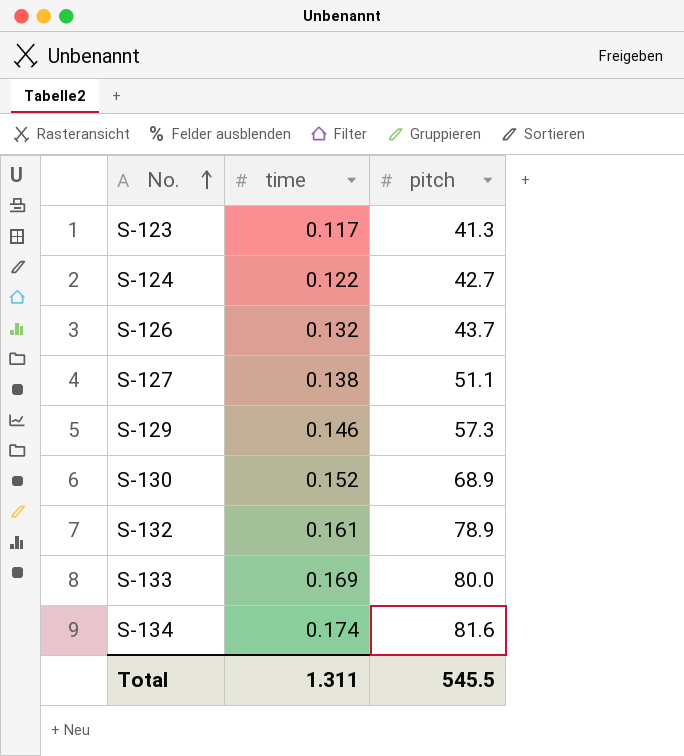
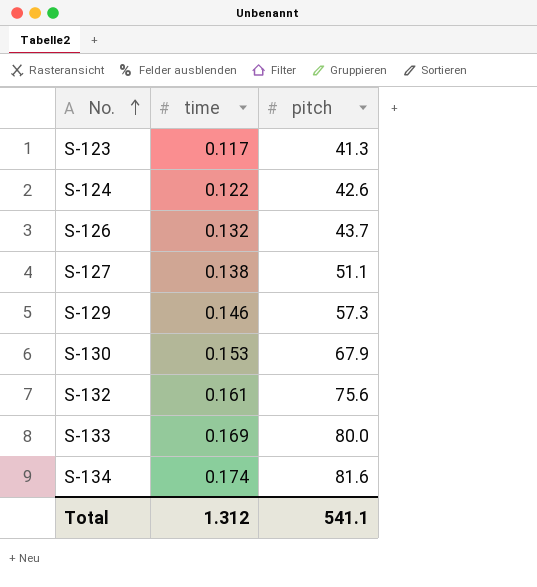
S-124 | pitch: 42.7 -> 42.6
S-130 | time: 0.152 -> 0.153
S-130 | pitch: 68.9 -> 67.9
S-132 | pitch: 78.9 -> 75.6
Total | time: 1.311 -> 1.312
Total | pitch: 545.5 -> 541.1

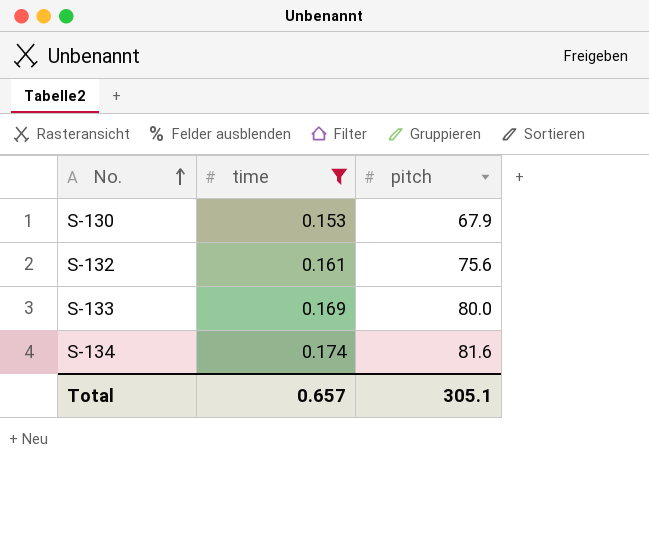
filter: none -> time >= 0.153
Total | time: 1.312 -> 0.657
Total | pitch: 541.1 -> 305.1

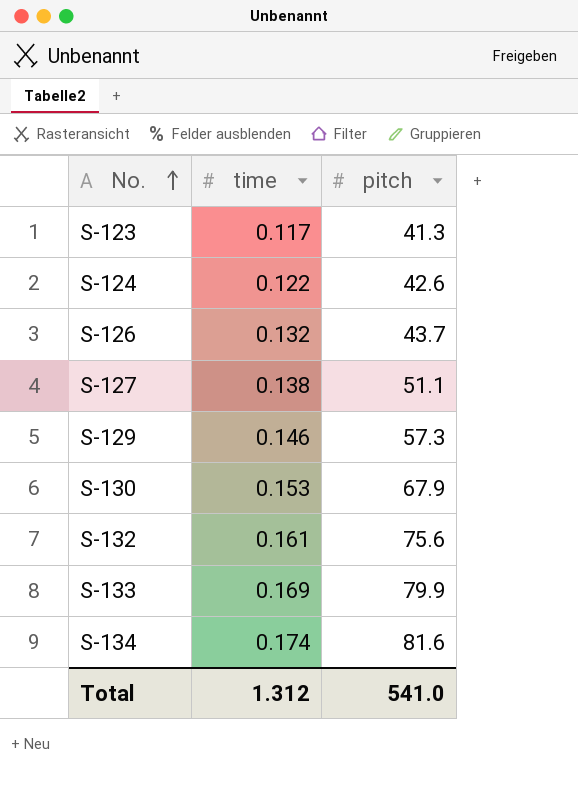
filter: time >= 0.153 -> none
S-133 | pitch: 80.0 -> 79.9
Total | time: 0.657 -> 1.312
Total | pitch: 305.1 -> 541.0

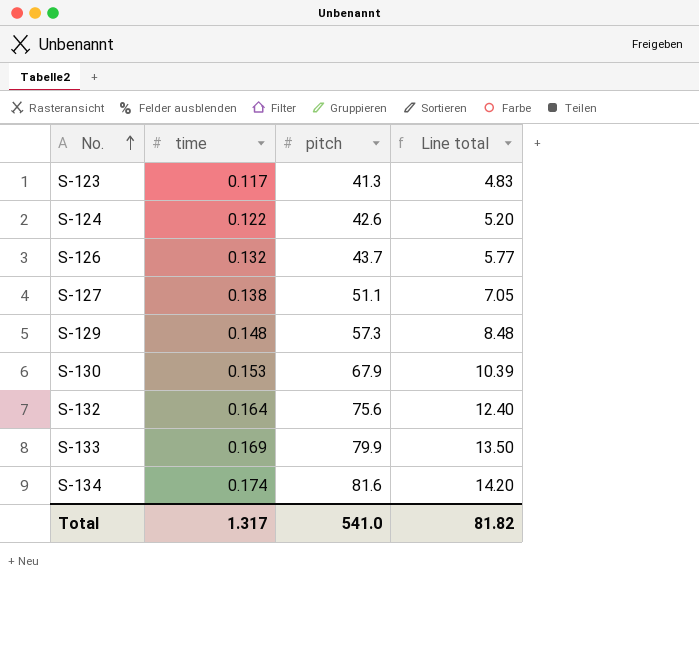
column Line total | formula: none -> [time] * [pitch]
S-129 | time: 0.146 -> 0.148
S-132 | time: 0.161 -> 0.164
Total | time: 1.312 -> 1.317

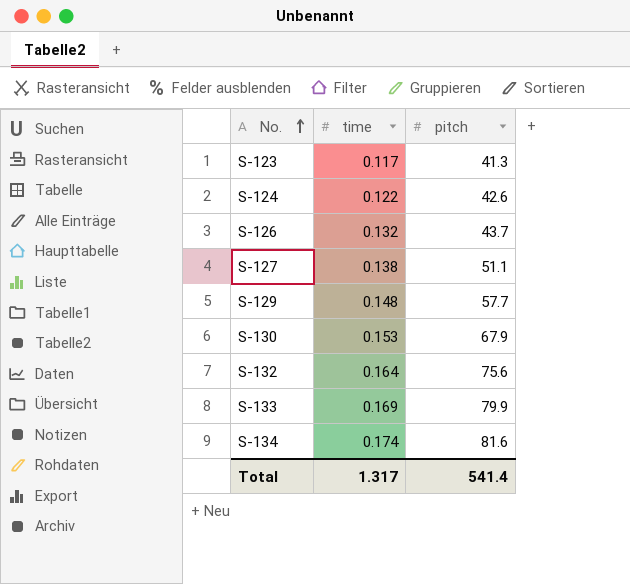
column Line total | formula: [time] * [pitch] -> none
S-129 | pitch: 57.3 -> 57.7
Total | pitch: 541.0 -> 541.4

